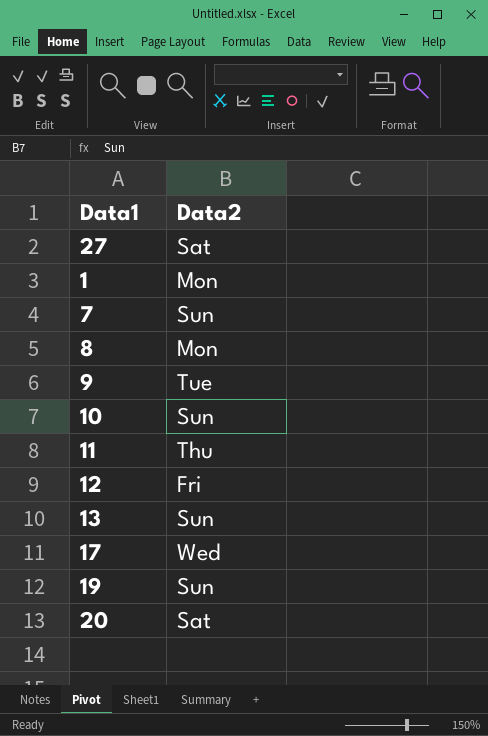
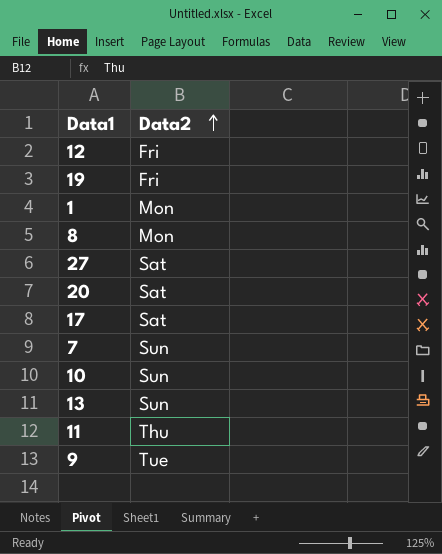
row order: none -> Data2 ascending
19 | Data2: Sun -> Fri
17 | Data2: Wed -> Sat

